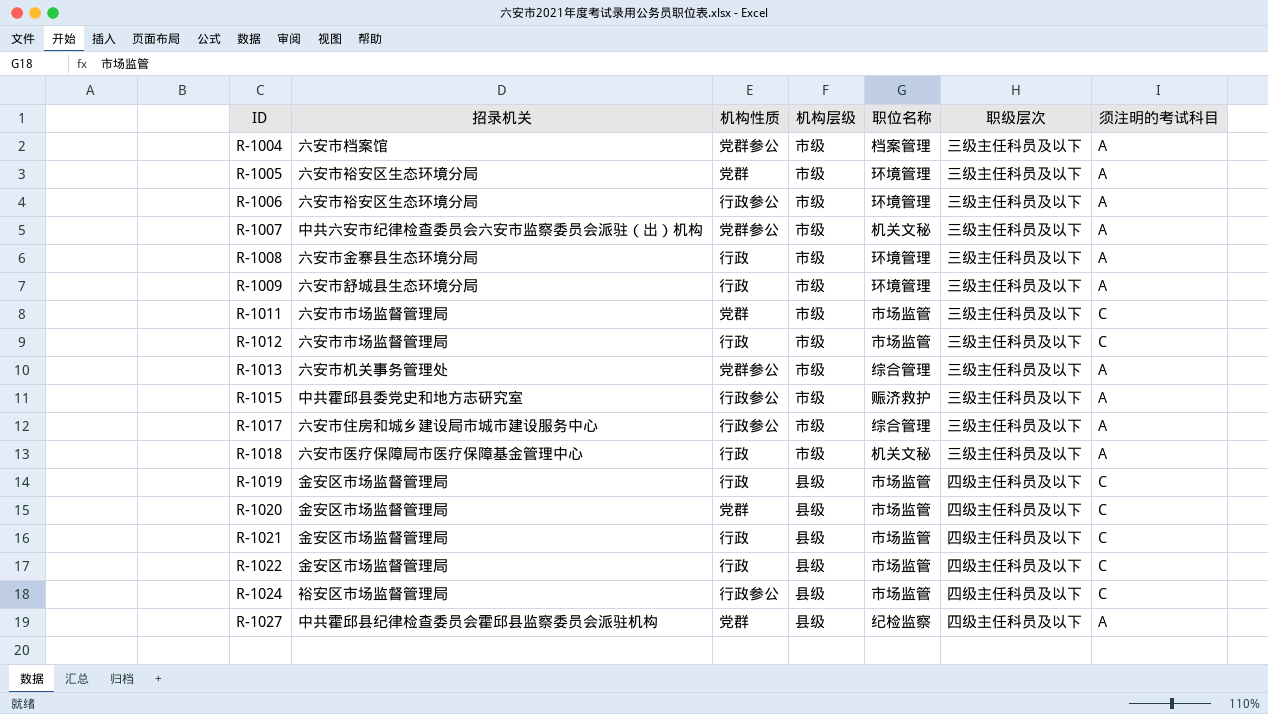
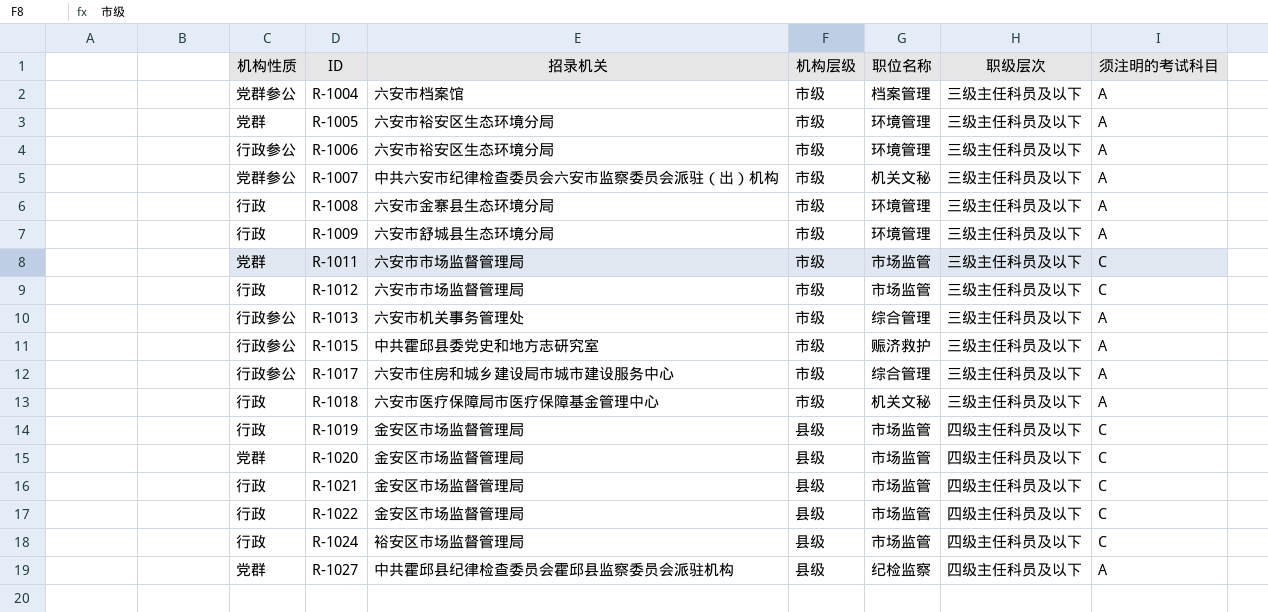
column 机构性质 | position: 3 -> 1
R-1013 | 机构性质: 党群参公 -> 行政参公
R-1024 | 机构性质: 行政参公 -> 行政

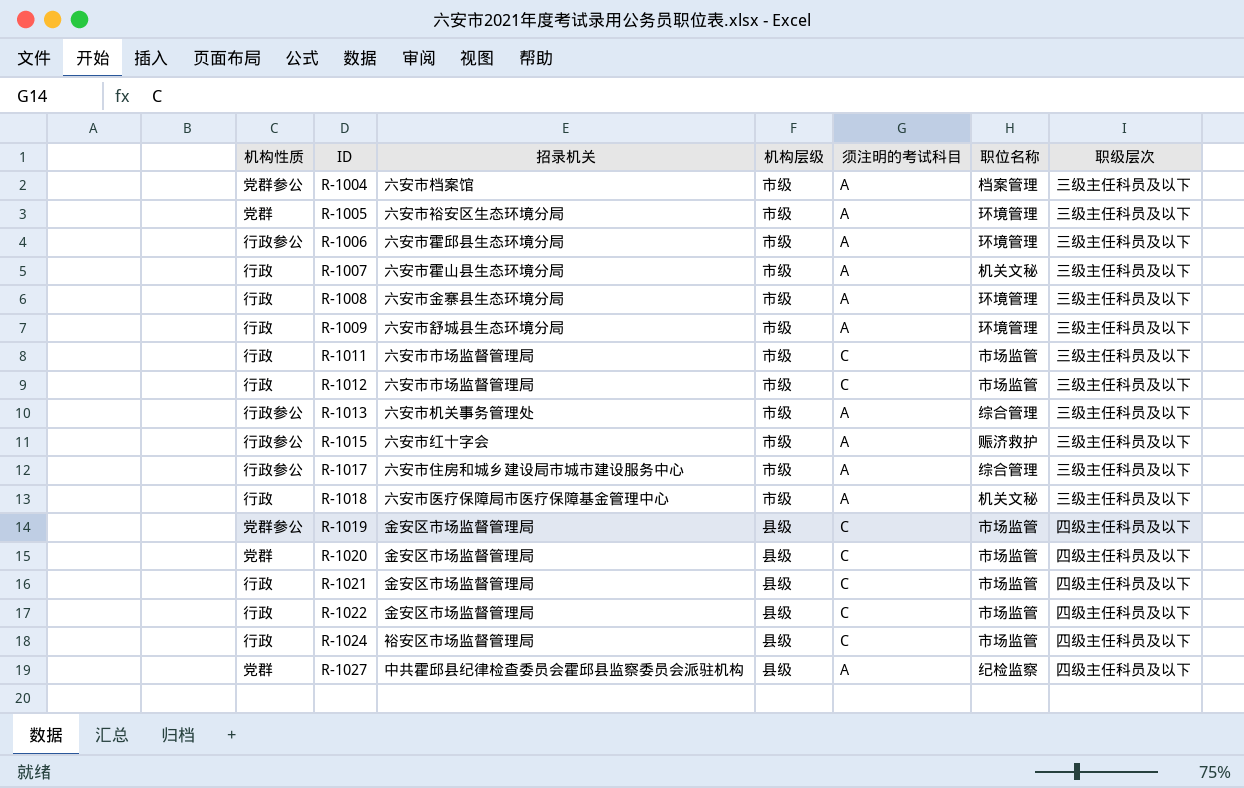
column 须注明的考试科目 | position: 7 -> 5
R-1006 | 招录机关: 六安市裕安区生态环境分局 -> 六安市霍邱县生态环境分局
R-1007 | 机构性质: 党群参公 -> 行政
R-1007 | 招录机关: 中共六安市纪律检查委员会六安市监察委员会派驻（出）机构 -> 六安市霍山县生态环境分局
R-1011 | 机构性质: 党群 -> 行政
R-1015 | 招录机关: 中共霍邱县委党史和地方志研究室 -> 六安市红十字会
R-1019 | 机构性质: 行政 -> 党群参公

